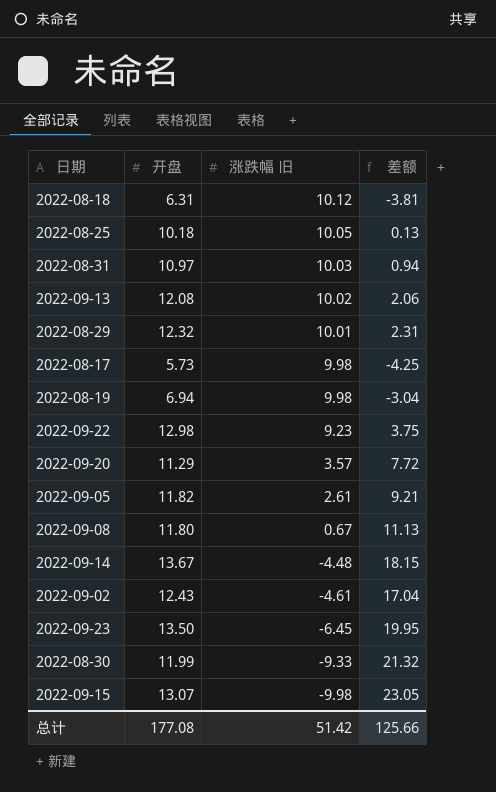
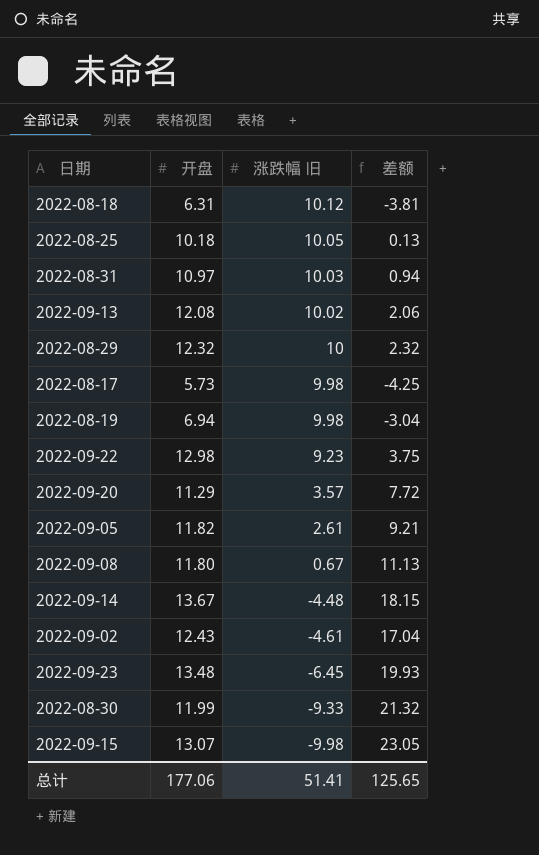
2022-08-29 | 涨跌幅 旧: 10.01 -> 10
2022-08-29 | 差额: 2.31 -> 2.32
2022-09-23 | 开盘: 13.50 -> 13.48
2022-09-23 | 差额: 19.95 -> 19.93
总计 | 开盘: 177.08 -> 177.06
总计 | 涨跌幅 旧: 51.42 -> 51.41
总计 | 差额: 125.66 -> 125.65

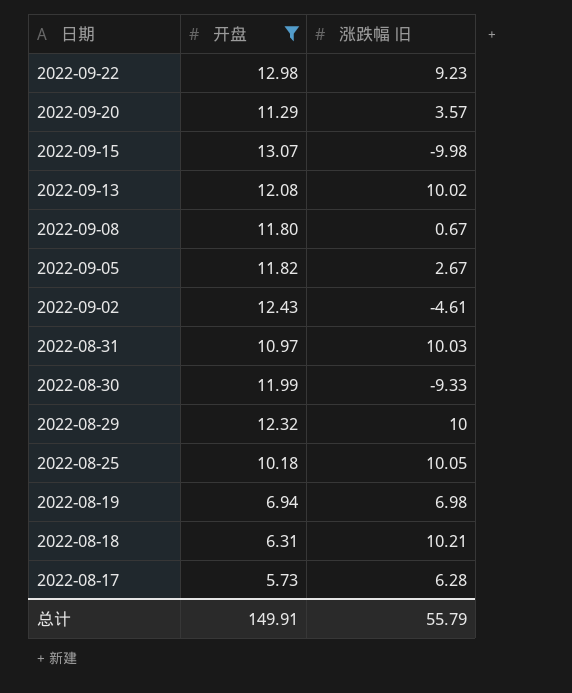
filter: none -> 开盘 <= 13.07
row order: 涨跌幅 旧 descending -> 日期 descending
column 差额 | formula: [开盘] - [涨跌幅 旧] -> none
2022-09-05 | 涨跌幅 旧: 2.61 -> 2.67
2022-08-19 | 涨跌幅 旧: 9.98 -> 6.98
2022-08-18 | 涨跌幅 旧: 10.12 -> 10.21
2022-08-17 | 涨跌幅 旧: 9.98 -> 6.28
总计 | 开盘: 177.06 -> 149.91
总计 | 涨跌幅 旧: 51.41 -> 55.79

